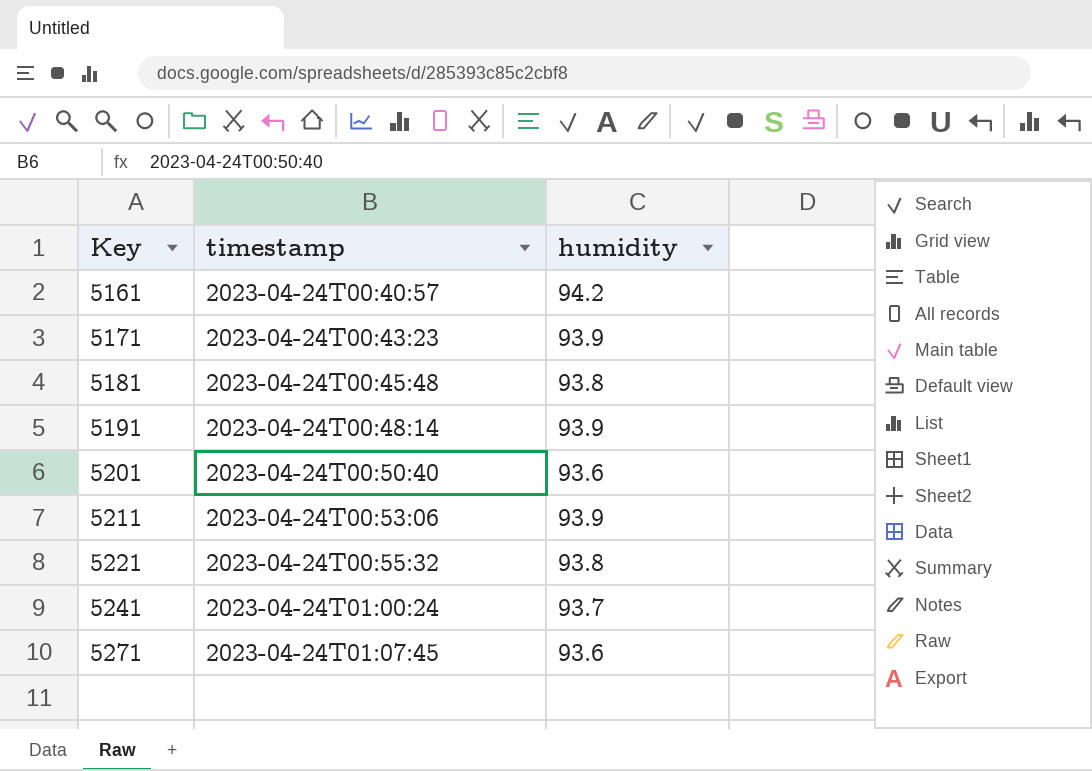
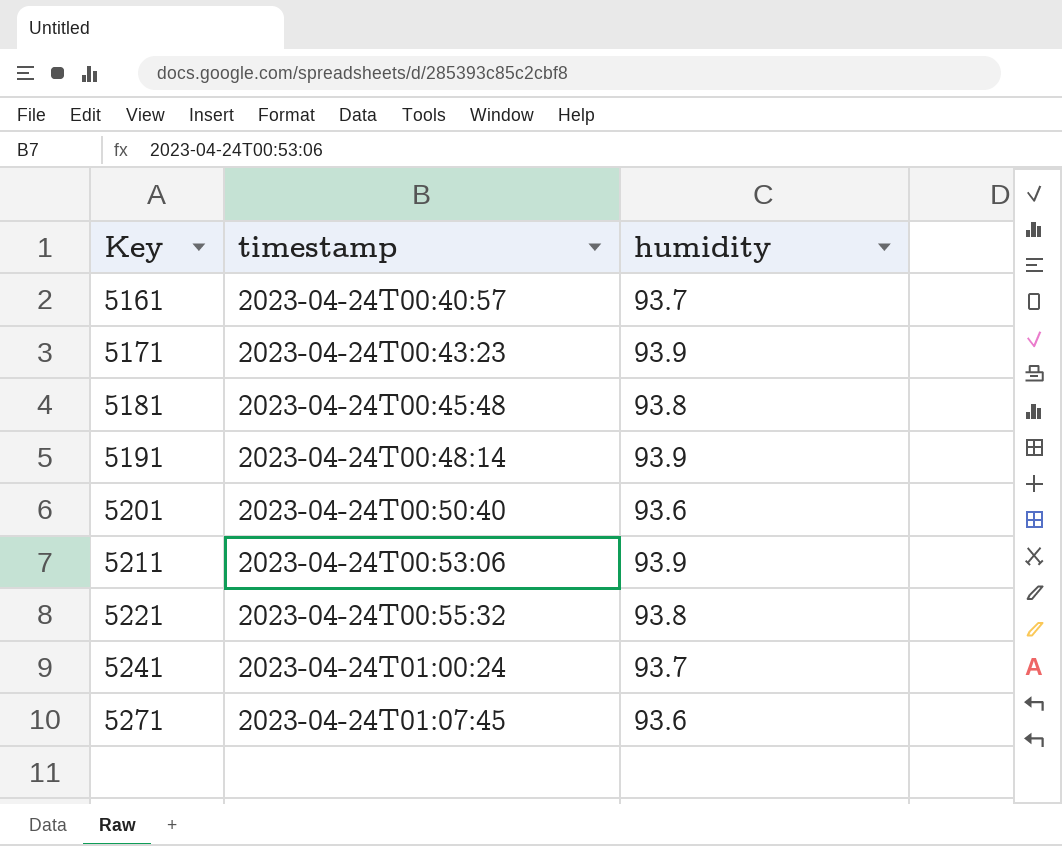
5161 | humidity: 94.2 -> 93.7

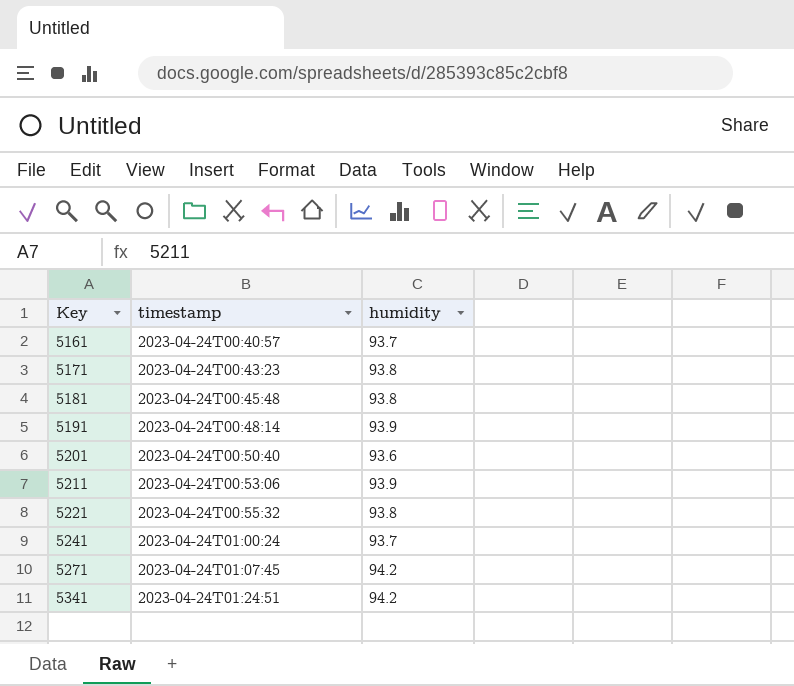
5171 | humidity: 93.9 -> 93.8
5271 | humidity: 93.6 -> 94.2
row 5341: none -> 2023-04-24T01:24:51 | 94.2

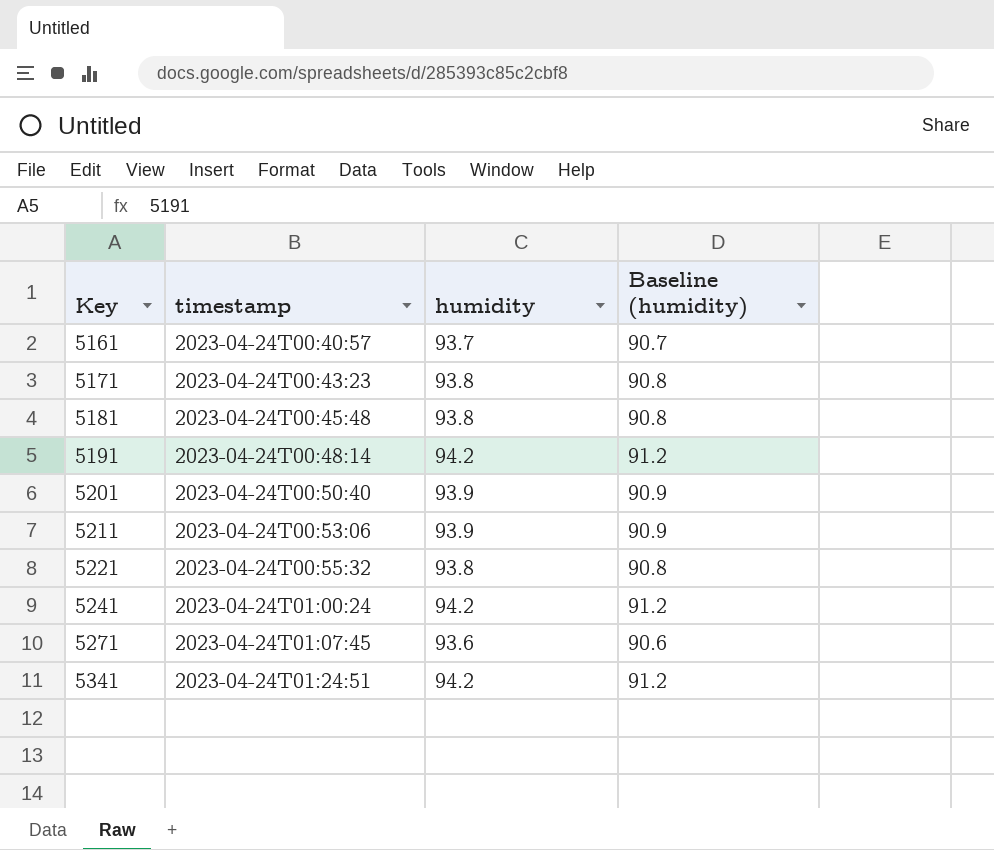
column Baseline (humidity) | formula: none -> [humidity] - 3
5191 | humidity: 93.9 -> 94.2
5201 | humidity: 93.6 -> 93.9
5241 | humidity: 93.7 -> 94.2
5271 | humidity: 94.2 -> 93.6

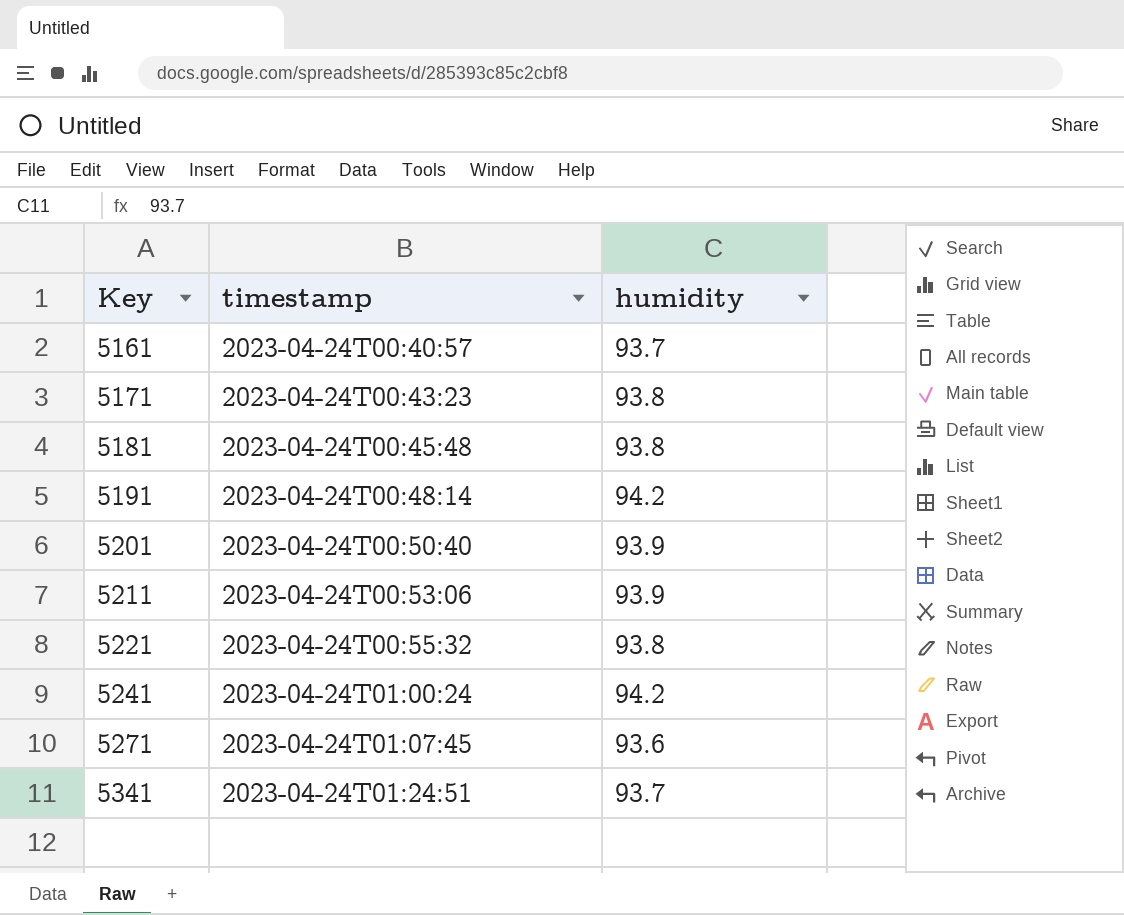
column Baseline (humidity) | formula: [humidity] - 3 -> none
5341 | humidity: 94.2 -> 93.7

